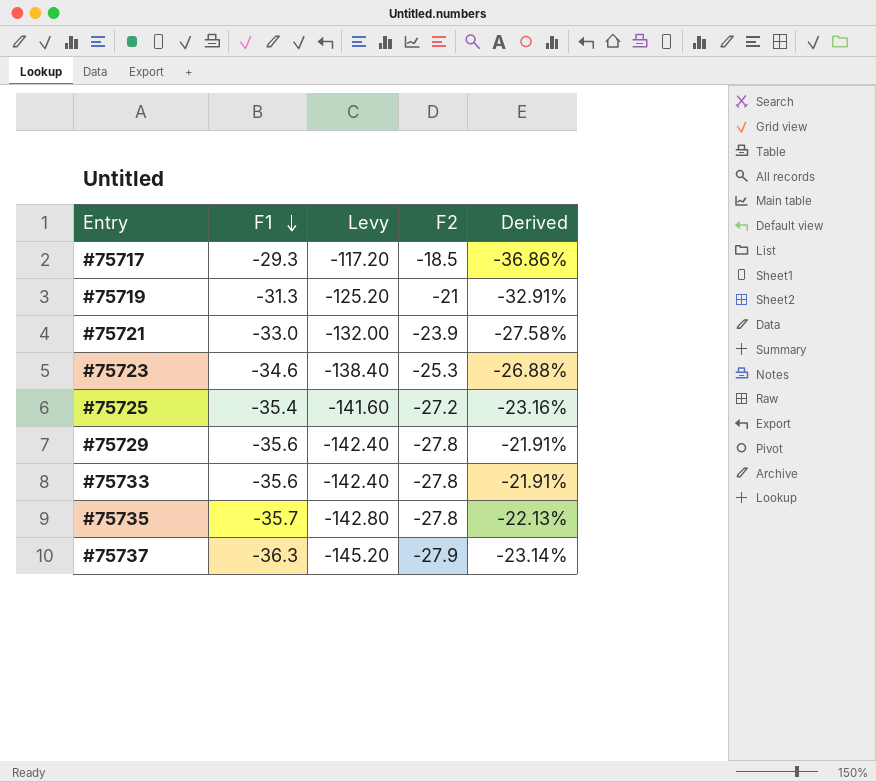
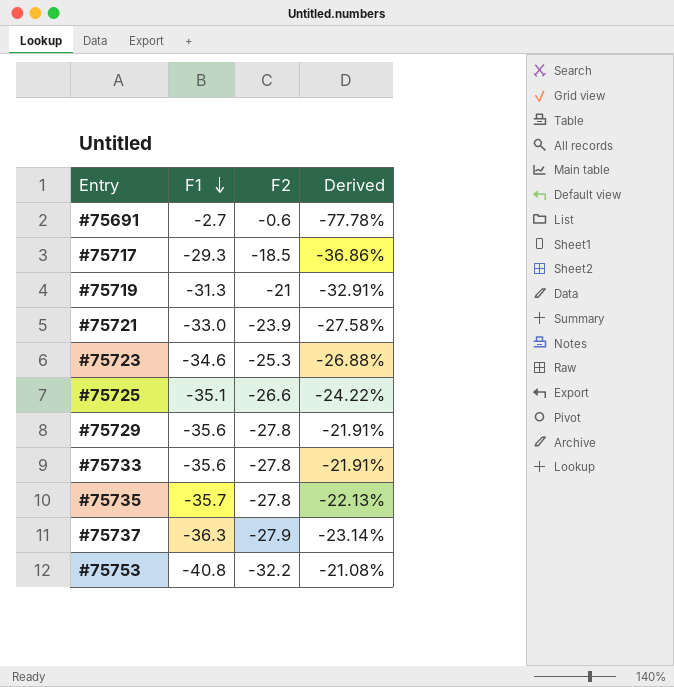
column Levy | formula: [F1] * 4 -> none
row #75691: none -> -2.7 | -0.6 | -77.78%
#75725 | F1: -35.4 -> -35.1
#75725 | F2: -27.2 -> -26.6
#75725 | Derived: -23.16% -> -24.22%
row #75753: none -> -40.8 | -32.2 | -21.08%

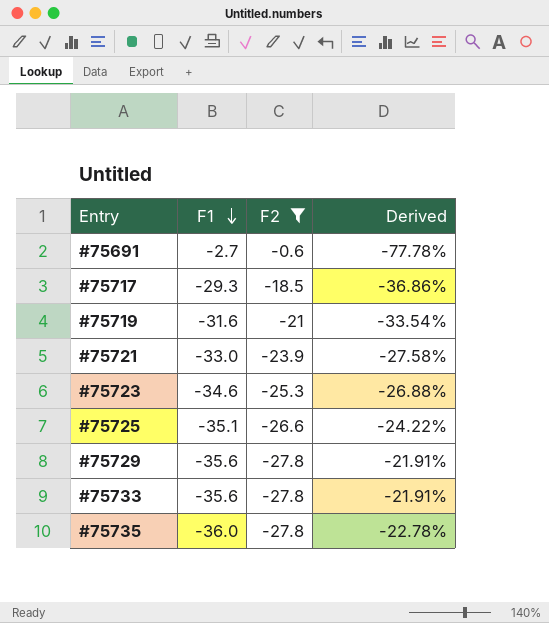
filter: none -> F2 >= -27.8
#75719 | F1: -31.3 -> -31.6
#75719 | Derived: -32.91% -> -33.54%
#75735 | F1: -35.7 -> -36.0
#75735 | Derived: -22.13% -> -22.78%

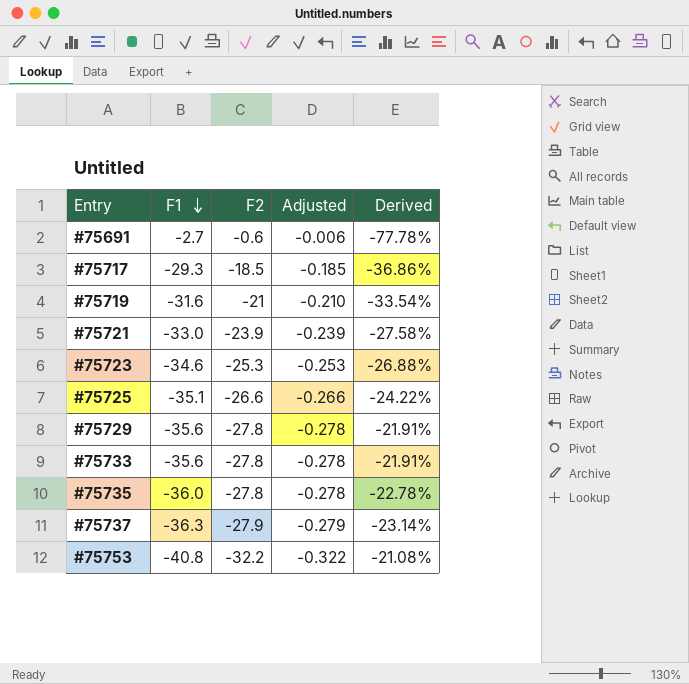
filter: F2 >= -27.8 -> none
column Adjusted | formula: none -> [F2] * 0.01

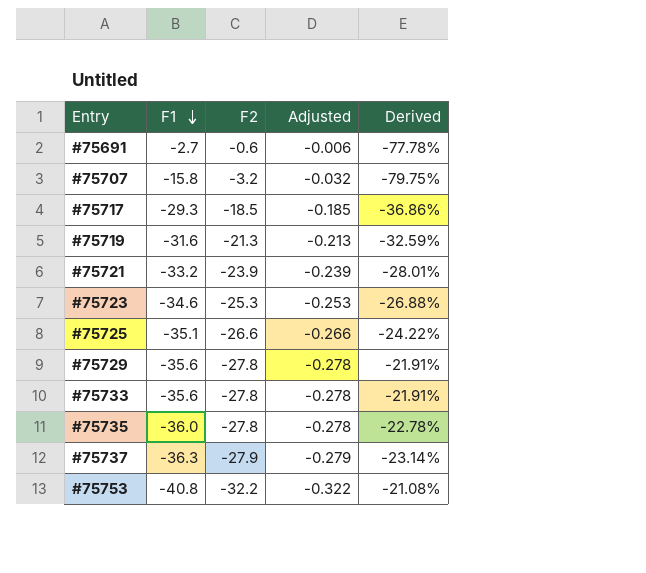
row #75707: none -> -15.8 | -3.2 | -0.032 | -79.75%
#75719 | F2: -21 -> -21.3
#75719 | Adjusted: -0.210 -> -0.213
#75719 | Derived: -33.54% -> -32.59%
#75721 | F1: -33.0 -> -33.2
#75721 | Derived: -27.58% -> -28.01%

